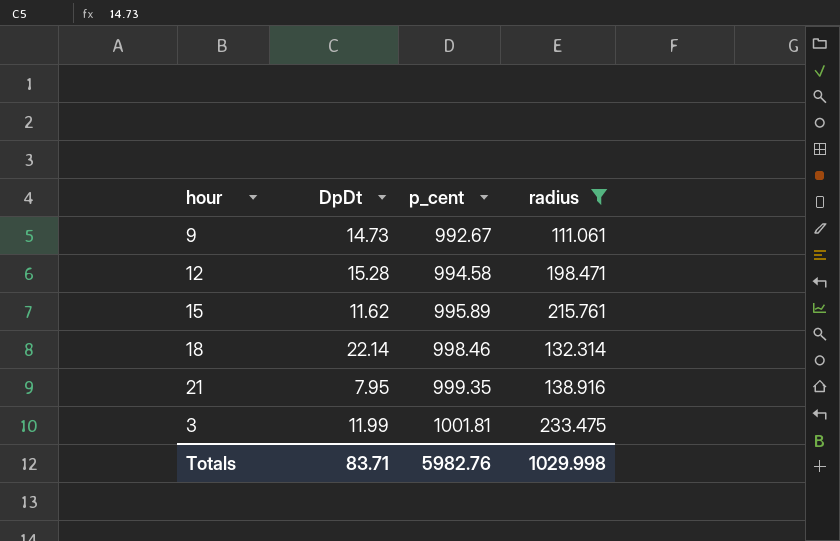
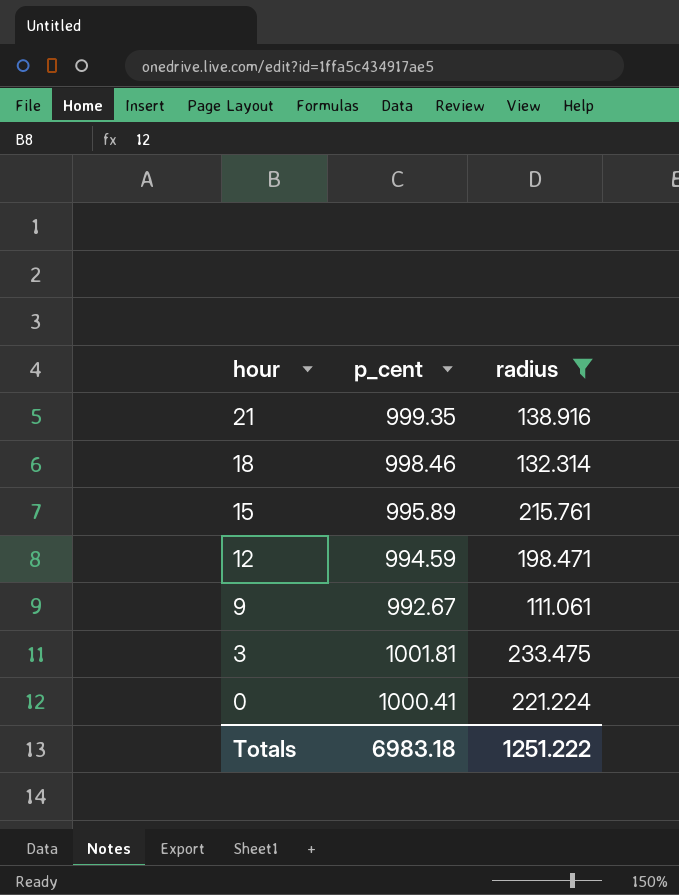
row order: p_cent ascending -> hour descending
column DpDt | position: 2 -> none
12 | p_cent: 994.58 -> 994.59
row 0: none -> 1000.41 | 221.224
Totals | p_cent: 5982.76 -> 6983.18
Totals | radius: 1029.998 -> 1251.222

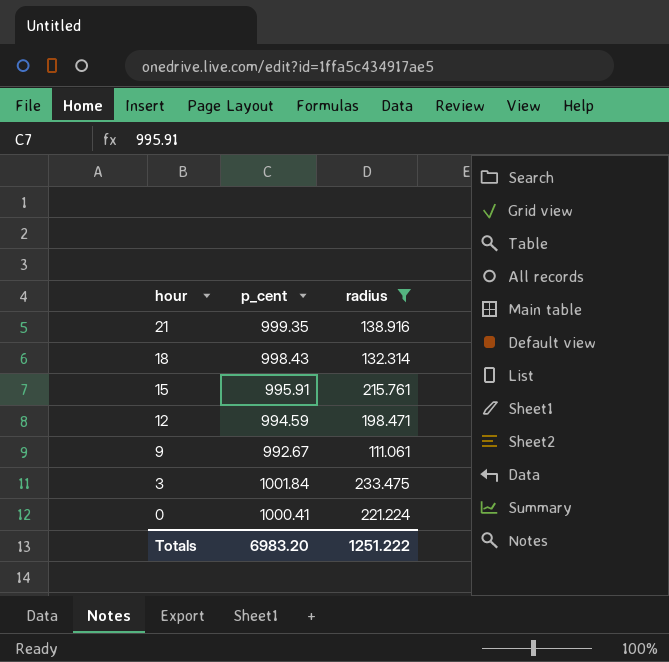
18 | p_cent: 998.46 -> 998.43
15 | p_cent: 995.89 -> 995.91
3 | p_cent: 1001.81 -> 1001.84
Totals | p_cent: 6983.18 -> 6983.20

